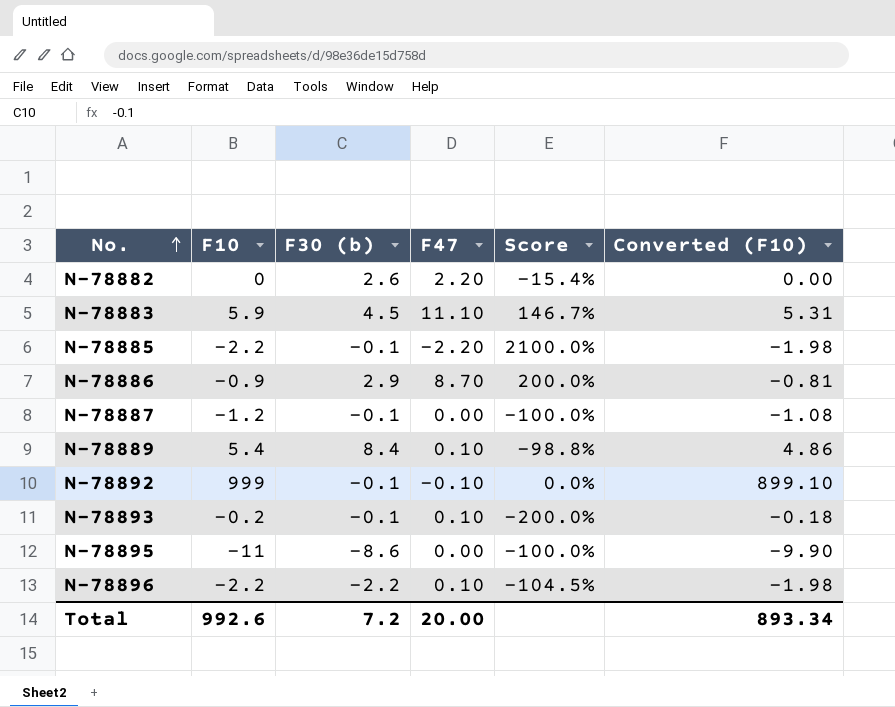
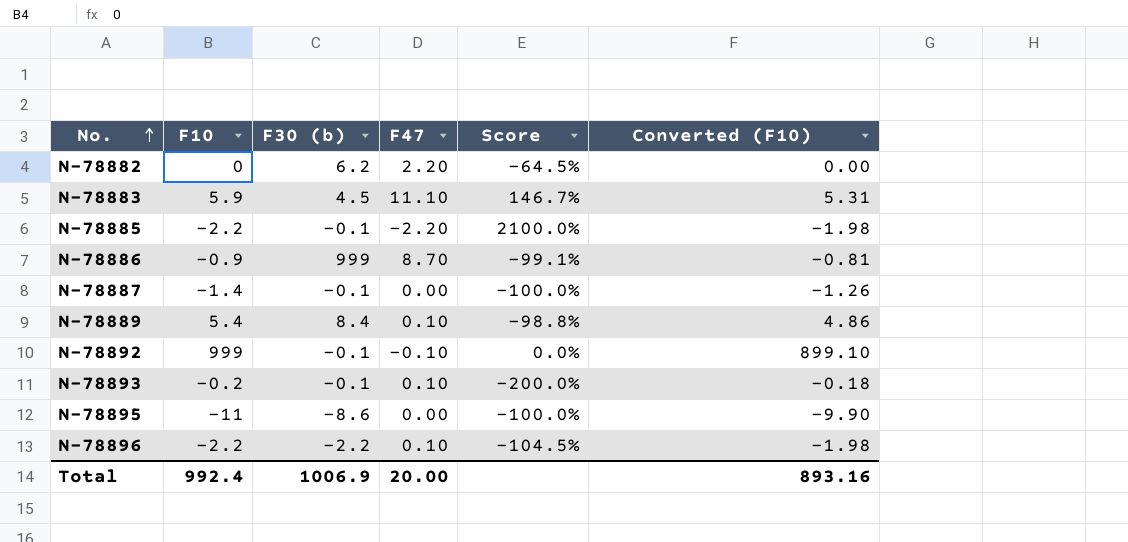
N-78882 | F30 (b): 2.6 -> 6.2
N-78882 | Score: -15.4% -> -64.5%
N-78886 | F30 (b): 2.9 -> 999
N-78886 | Score: 200.0% -> -99.1%
N-78887 | F10: -1.2 -> -1.4
N-78887 | Converted (F10): -1.08 -> -1.26
Total | F10: 992.6 -> 992.4
Total | F30 (b): 7.2 -> 1006.9
Total | Converted (F10): 893.34 -> 893.16

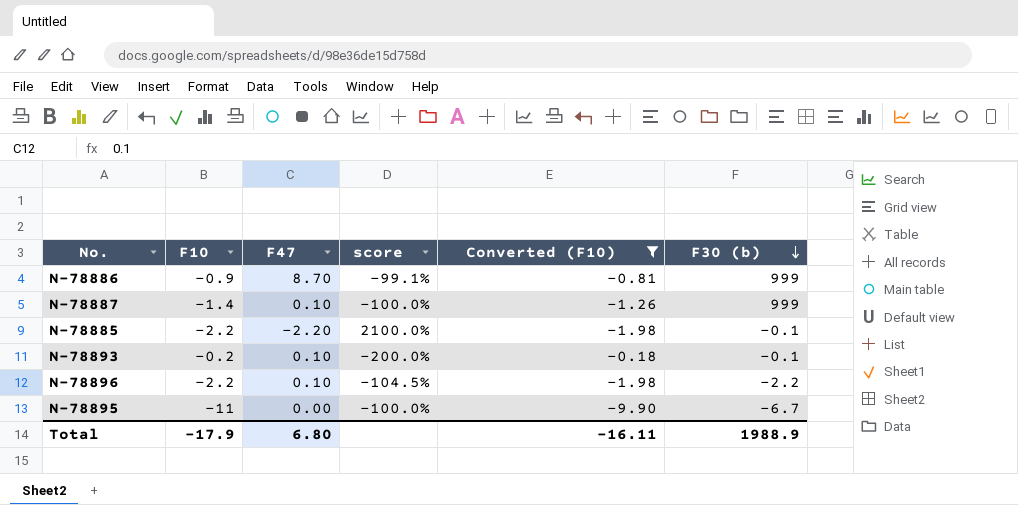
filter: none -> Converted (F10) <= -0.18
row order: No. ascending -> F30 (b) descending
column name: Score -> score
column F30 (b) | position: 3 -> 6
N-78887 | F47: 0.00 -> 0.10
N-78887 | F30 (b): -0.1 -> 999
N-78895 | F30 (b): -8.6 -> -6.7
Total | F10: 992.4 -> -17.9
Total | F47: 20.00 -> 6.80
Total | Converted (F10): 893.16 -> -16.11
Total | F30 (b): 1006.9 -> 1988.9

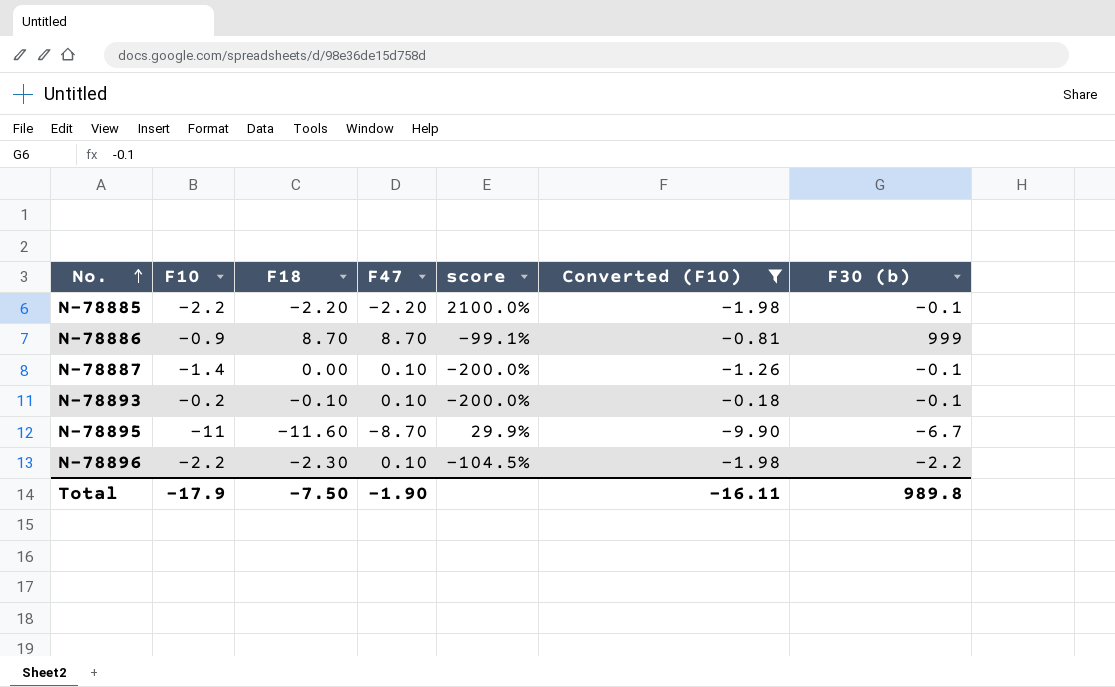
row order: F30 (b) descending -> No. ascending
column F18 | position: none -> 3
N-78887 | score: -100.0% -> -200.0%
N-78887 | F30 (b): 999 -> -0.1
N-78895 | F47: 0.00 -> -8.70
N-78895 | score: -100.0% -> 29.9%
Total | F47: 6.80 -> -1.90
Total | F30 (b): 1988.9 -> 989.8

